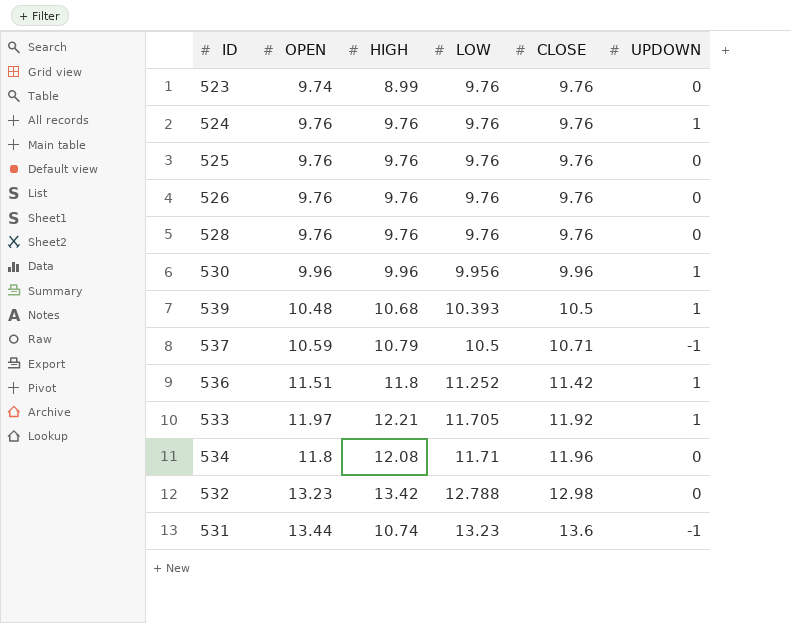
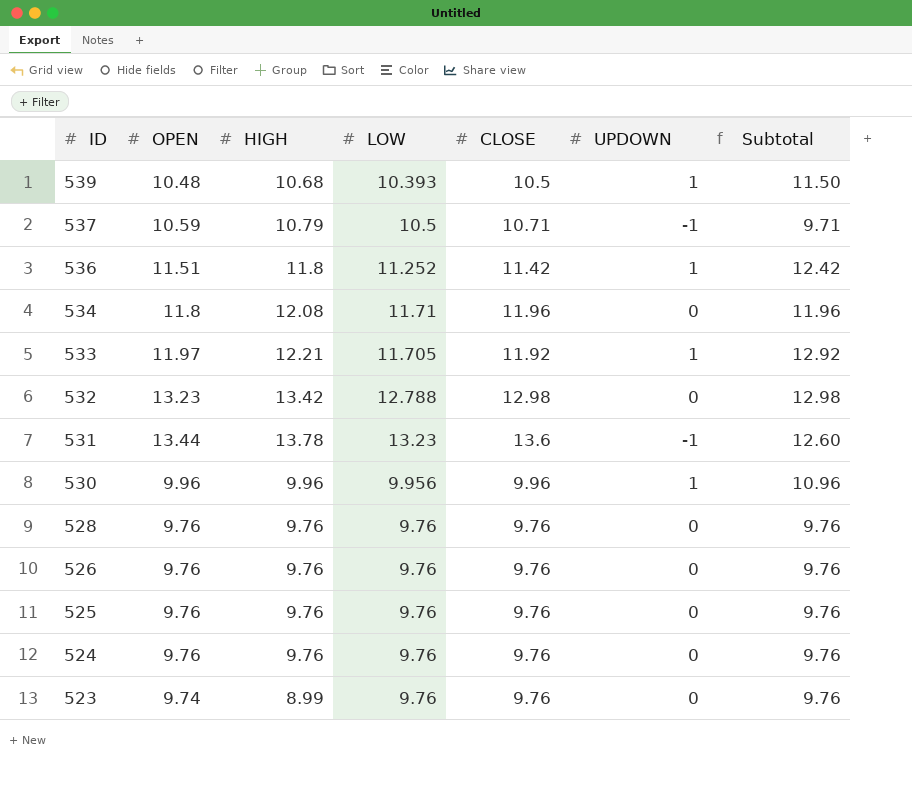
row order: LOW ascending -> ID descending
column Subtotal | formula: none -> [CLOSE] + [UPDOWN]
531 | HIGH: 10.74 -> 13.78
524 | UPDOWN: 1 -> 0

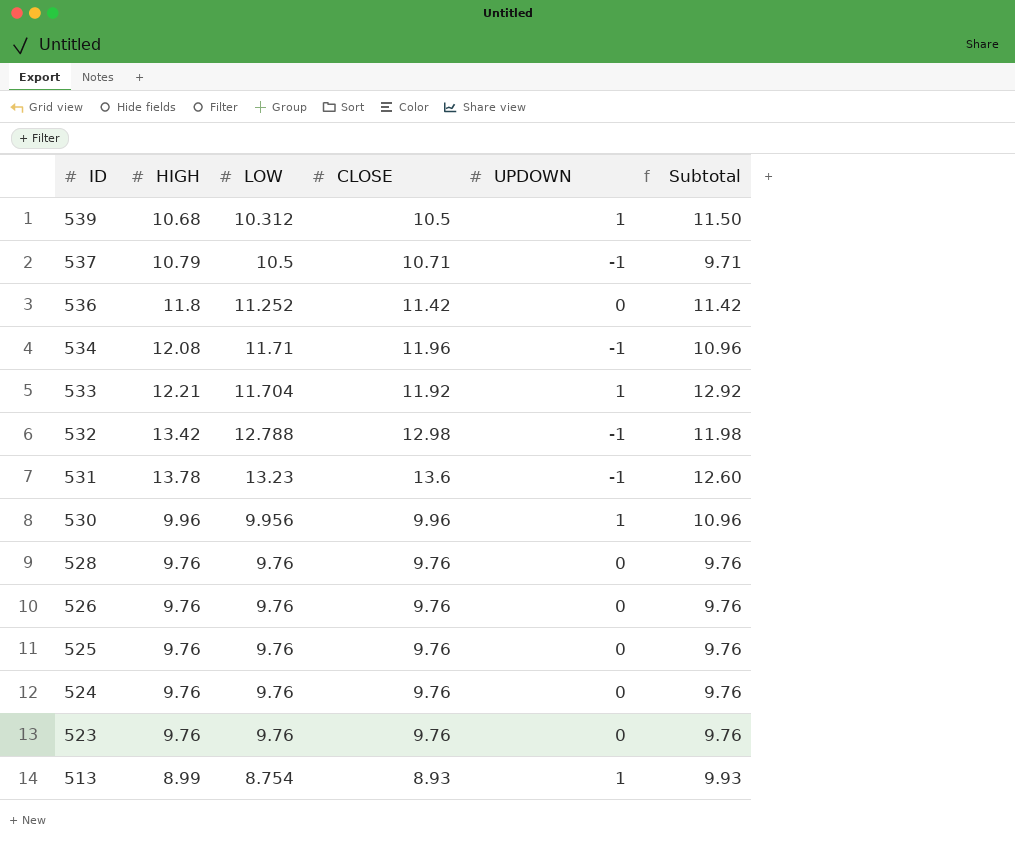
column OPEN | position: 2 -> none
539 | LOW: 10.393 -> 10.312
536 | UPDOWN: 1 -> 0
536 | Subtotal: 12.42 -> 11.42
534 | UPDOWN: 0 -> -1
534 | Subtotal: 11.96 -> 10.96
533 | LOW: 11.705 -> 11.704
532 | UPDOWN: 0 -> -1
532 | Subtotal: 12.98 -> 11.98
523 | HIGH: 8.99 -> 9.76
row 513: none -> 8.99 | 8.754 | 8.93 | 1 | 9.93

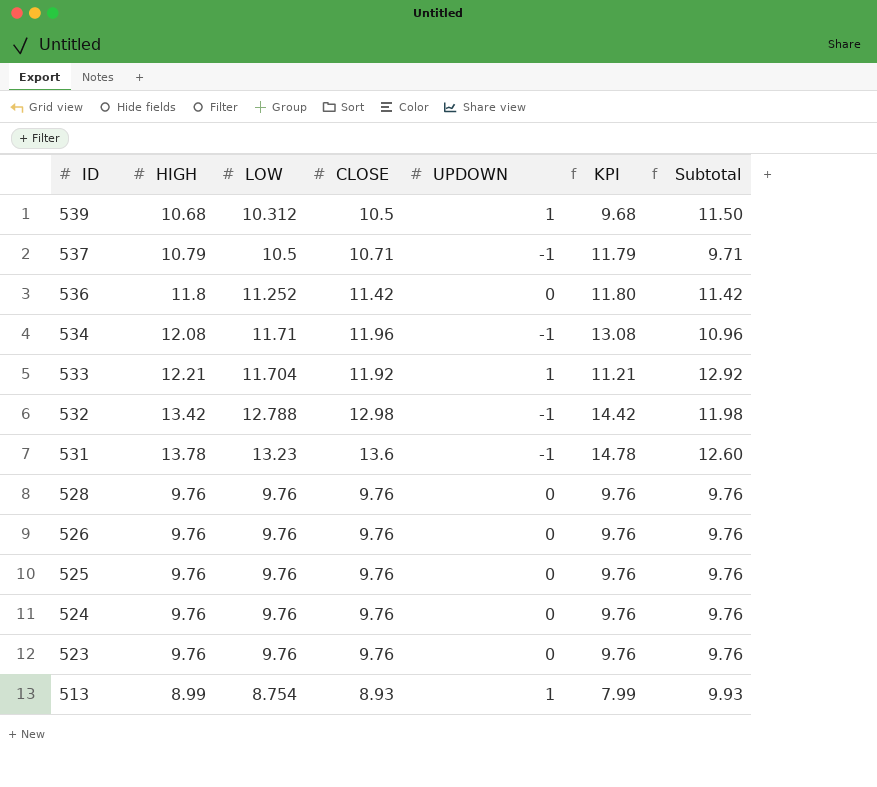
column KPI | formula: none -> [HIGH] - [UPDOWN]
row 530: 9.96 | 9.956 | 9.96 | 1 | 10.96 -> none

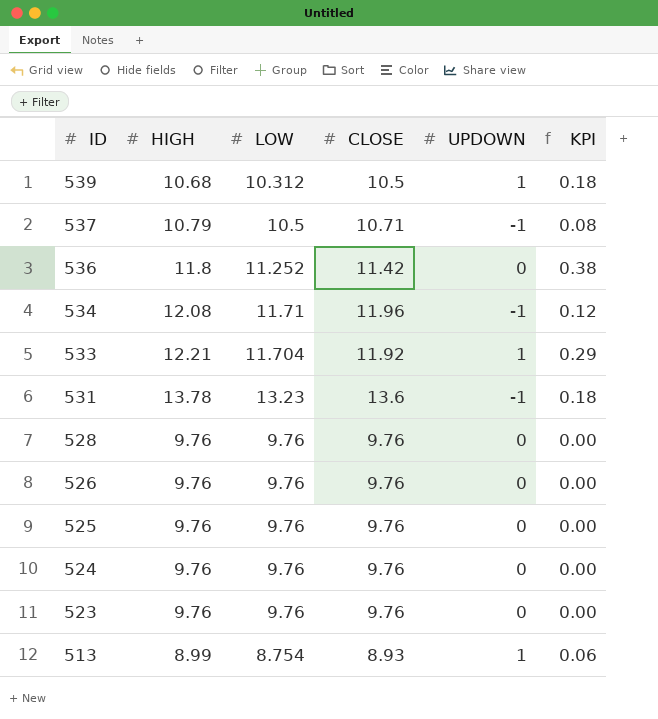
column Subtotal | formula: [CLOSE] + [UPDOWN] -> none
column KPI | formula: [HIGH] - [UPDOWN] -> [HIGH] - [CLOSE]
row 532: 13.42 | 12.788 | 12.98 | -1 | 14.42 | 11.98 -> none

